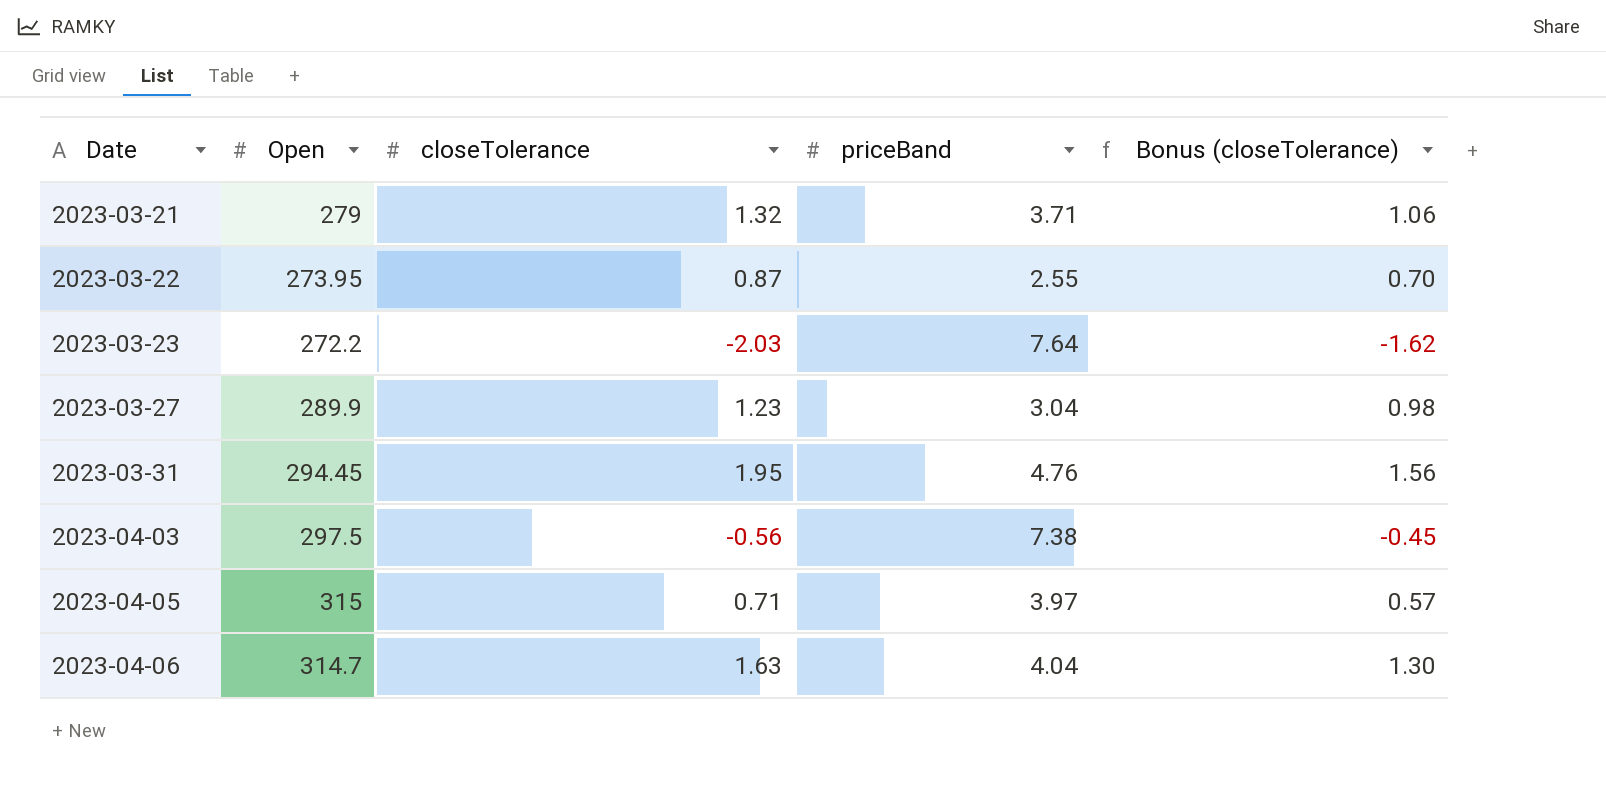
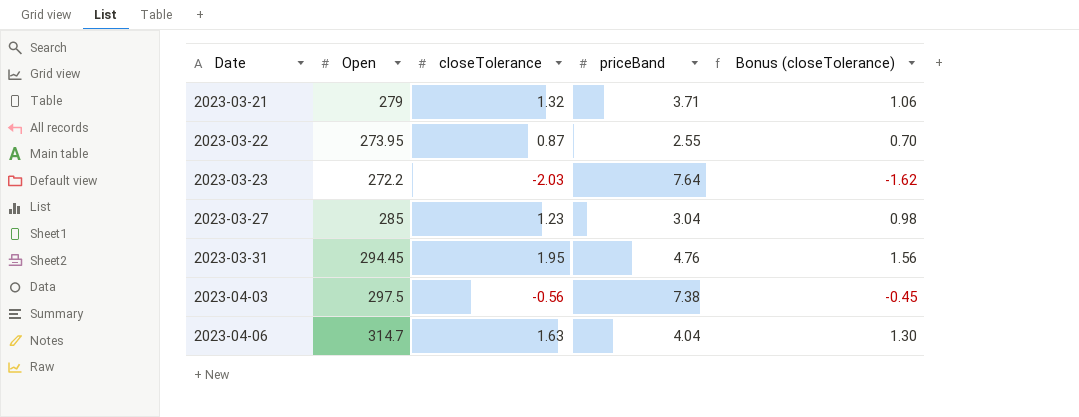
row 2023-04-05: 315 | 0.71 | 3.97 | 0.57 -> none
2023-03-27 | Open: 289.9 -> 285

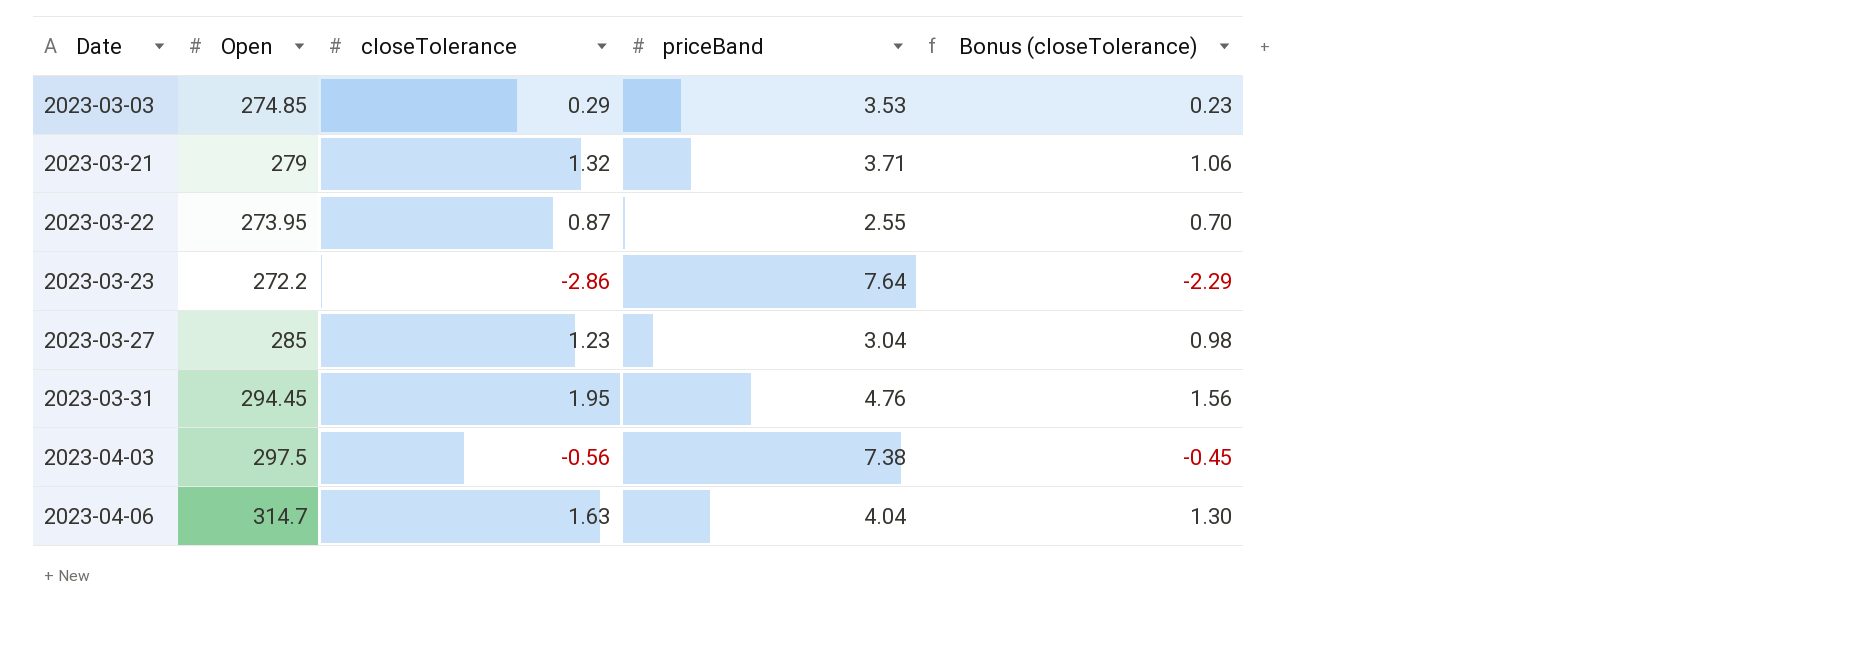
row 2023-03-03: none -> 274.85 | 0.29 | 3.53 | 0.23
2023-03-23 | closeTolerance: -2.03 -> -2.86
2023-03-23 | Bonus (closeTolerance): -1.62 -> -2.29

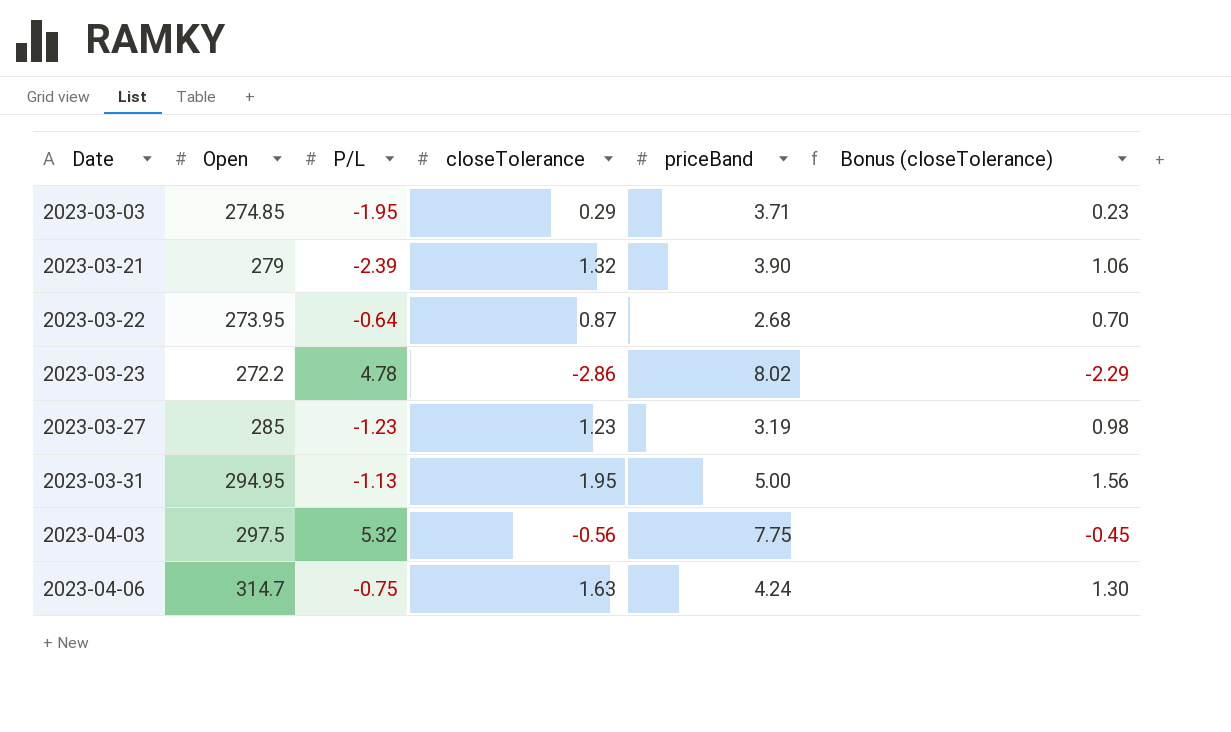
column P/L | position: none -> 3
2023-03-03 | priceBand: 3.53 -> 3.71
2023-03-21 | priceBand: 3.71 -> 3.90
2023-03-22 | priceBand: 2.55 -> 2.68
2023-03-23 | priceBand: 7.64 -> 8.02
2023-03-27 | priceBand: 3.04 -> 3.19
2023-03-31 | Open: 294.45 -> 294.95
2023-03-31 | priceBand: 4.76 -> 5.00
2023-04-03 | priceBand: 7.38 -> 7.75
2023-04-06 | priceBand: 4.04 -> 4.24

